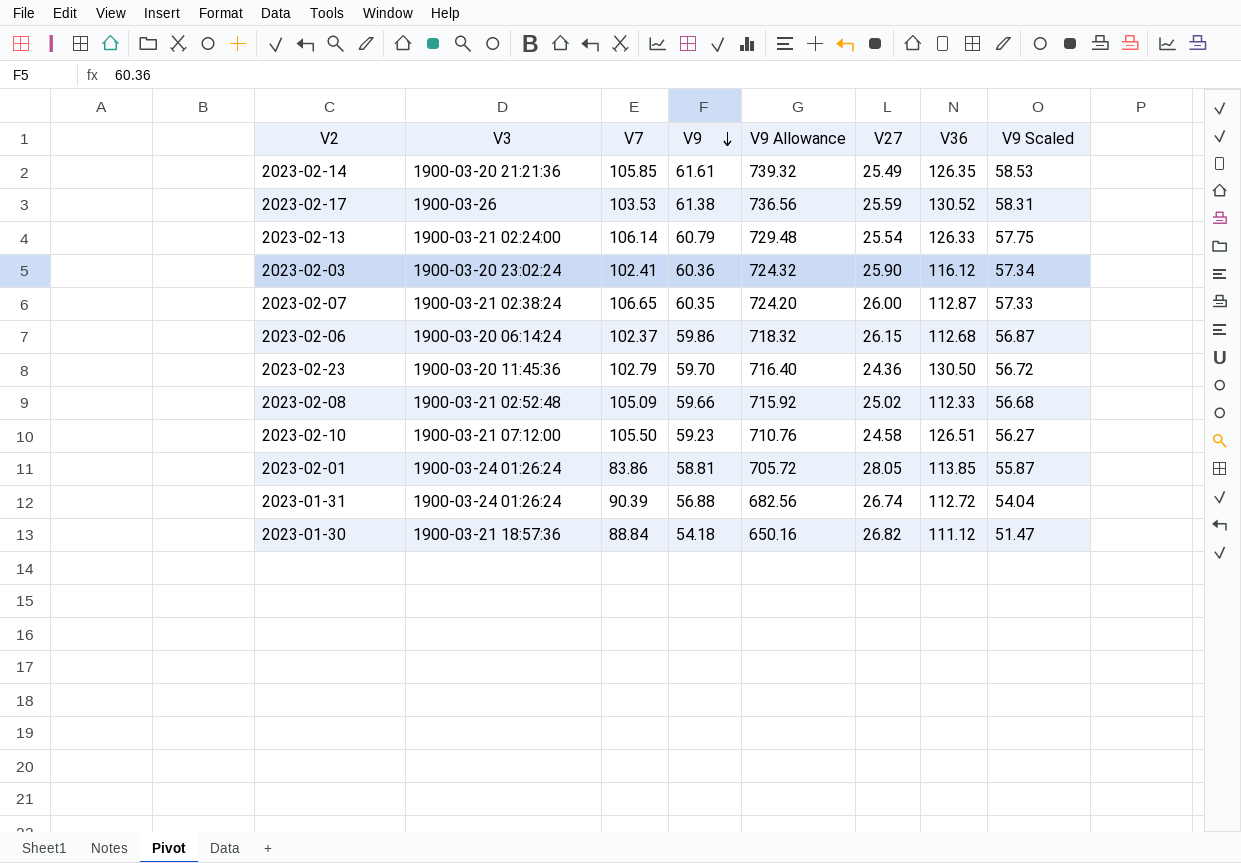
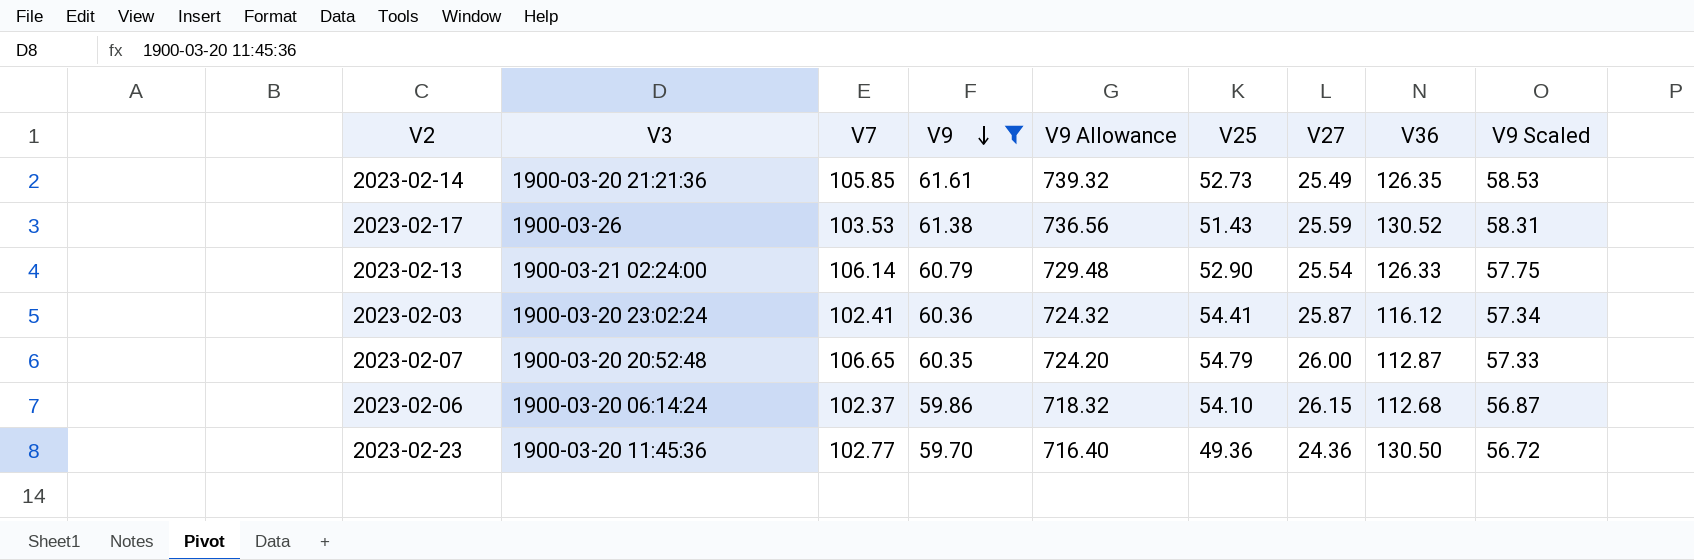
filter: none -> V9 >= 59.70
column V25 | position: none -> 6
2023-02-03 | V27: 25.90 -> 25.87
2023-02-07 | V3: 1900-03-21 02:38:24 -> 1900-03-20 20:52:48
2023-02-23 | V7: 102.79 -> 102.77

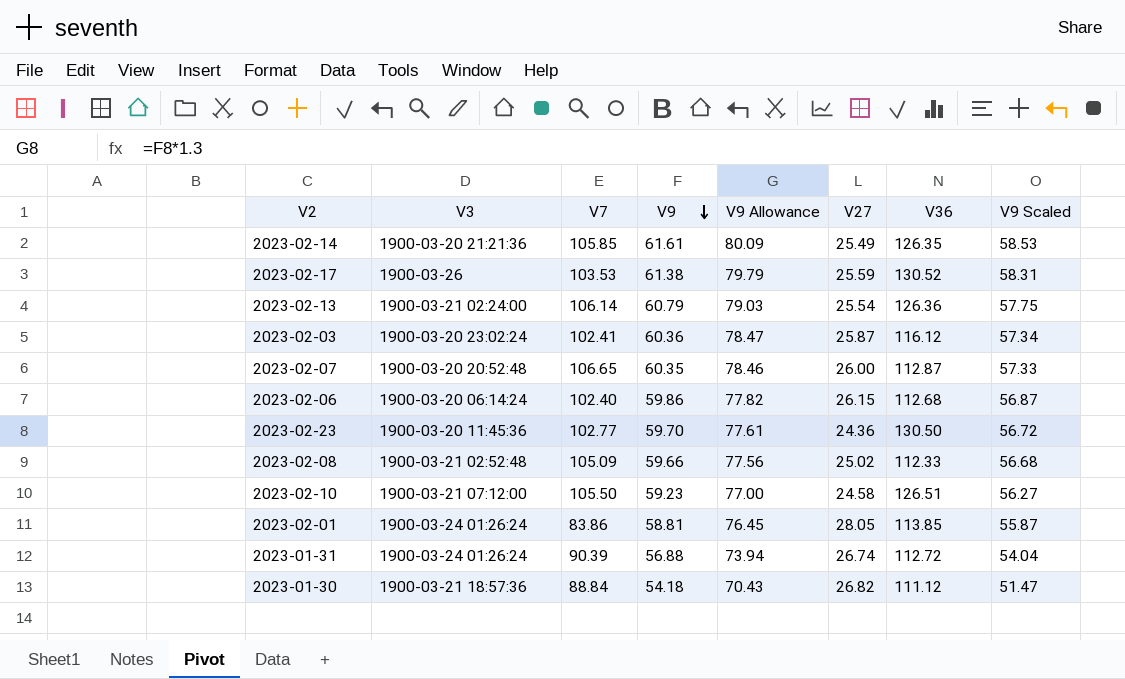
filter: V9 >= 59.70 -> none
column V25 | position: 6 -> none
column V9 Allowance | formula: [V9] * 12 -> [V9] * 1.3
2023-02-13 | V36: 126.33 -> 126.36
2023-02-06 | V7: 102.37 -> 102.40

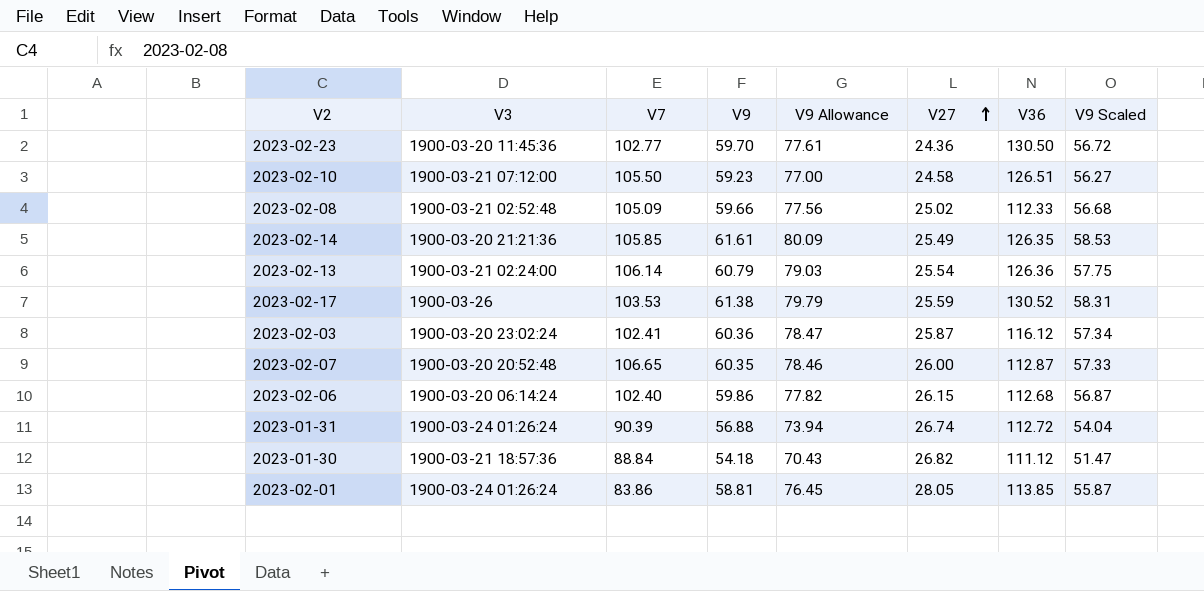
row order: V9 descending -> V27 ascending

